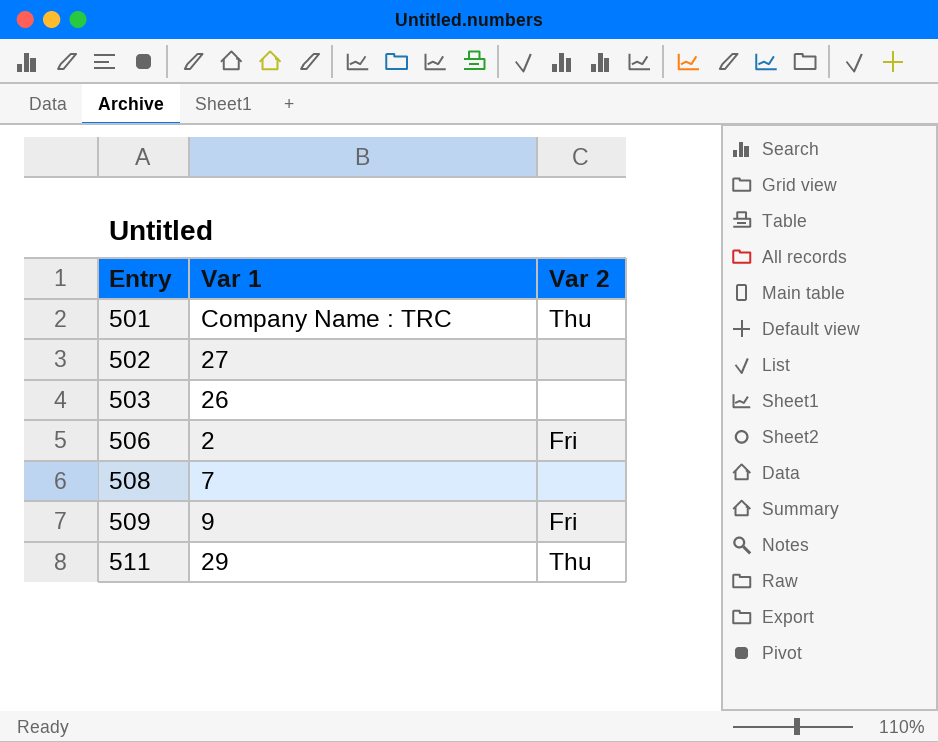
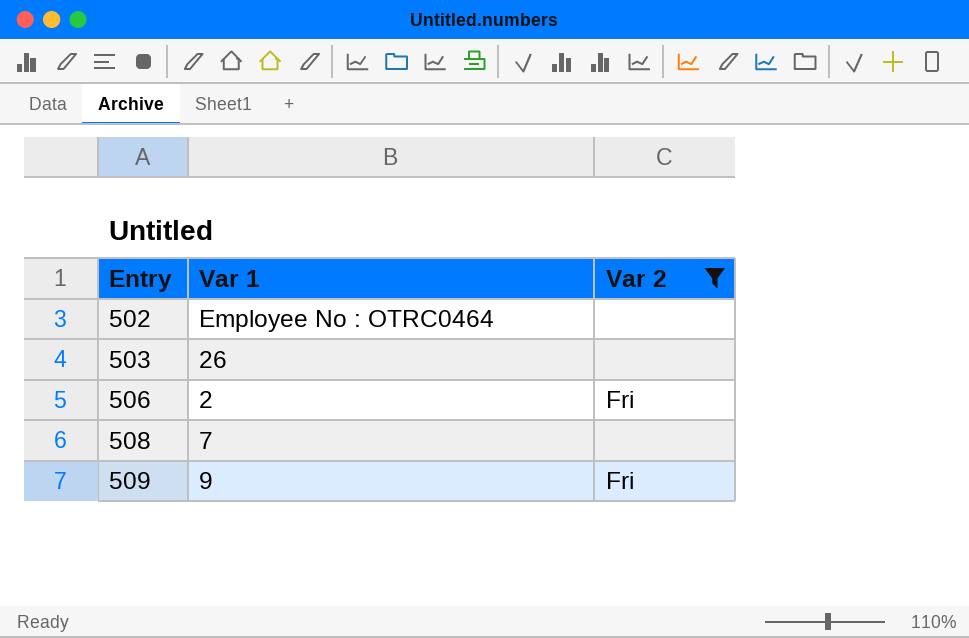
filter: none -> Var 2 != Thu
502 | Var 1: 27 -> Employee No : OTRC0464

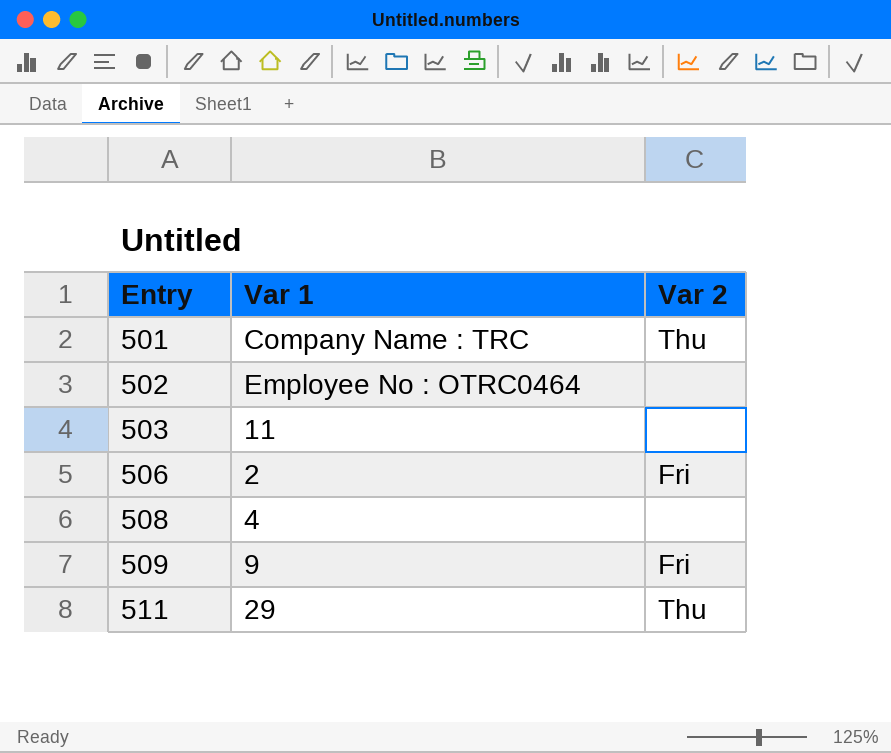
filter: Var 2 != Thu -> none
503 | Var 1: 26 -> 11
508 | Var 1: 7 -> 4

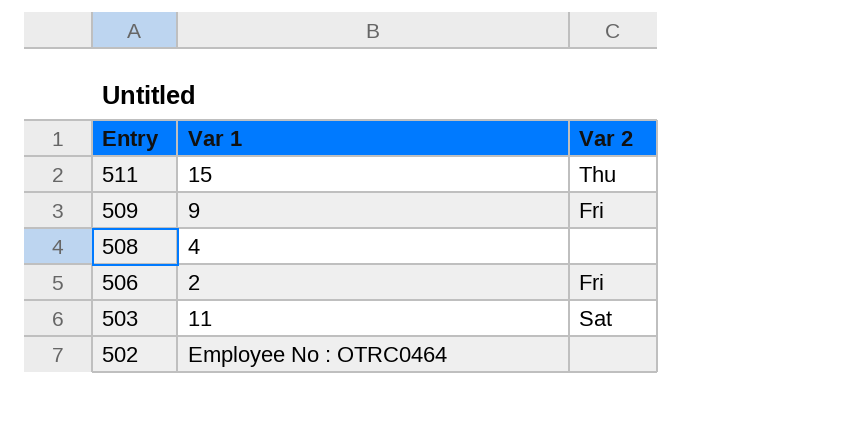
row order: Entry ascending -> Entry descending
row 501: Company Name : TRC | Thu -> none
511 | Var 1: 29 -> 15
503 | Var 2: none -> Sat

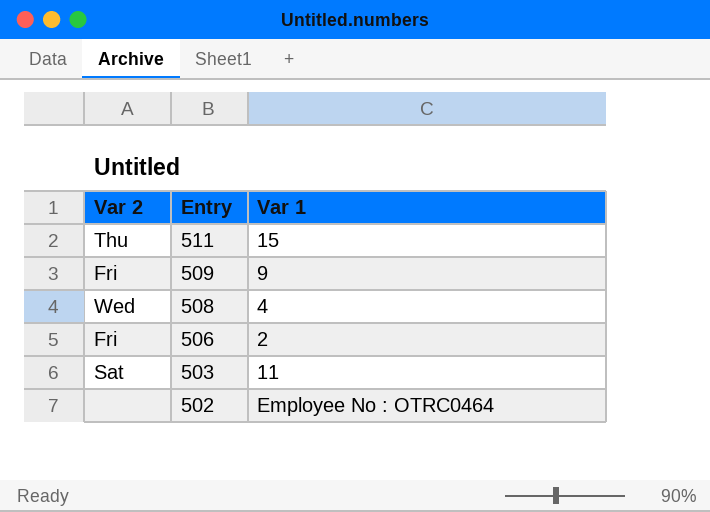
column Var 2 | position: 3 -> 1
508 | Var 2: none -> Wed

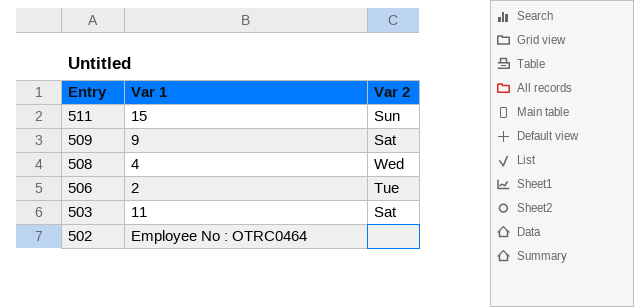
column Var 2 | position: 1 -> 3
511 | Var 2: Thu -> Sun
509 | Var 2: Fri -> Sat
506 | Var 2: Fri -> Tue

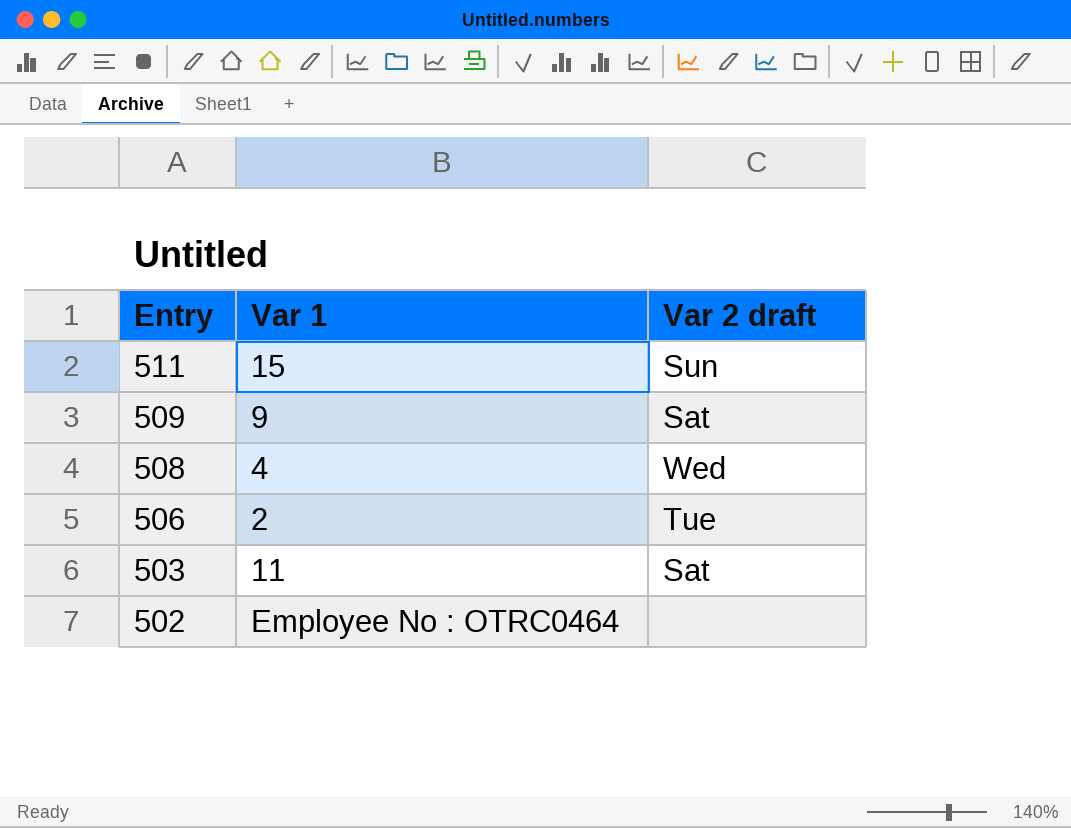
column name: Var 2 -> Var 2 draft

